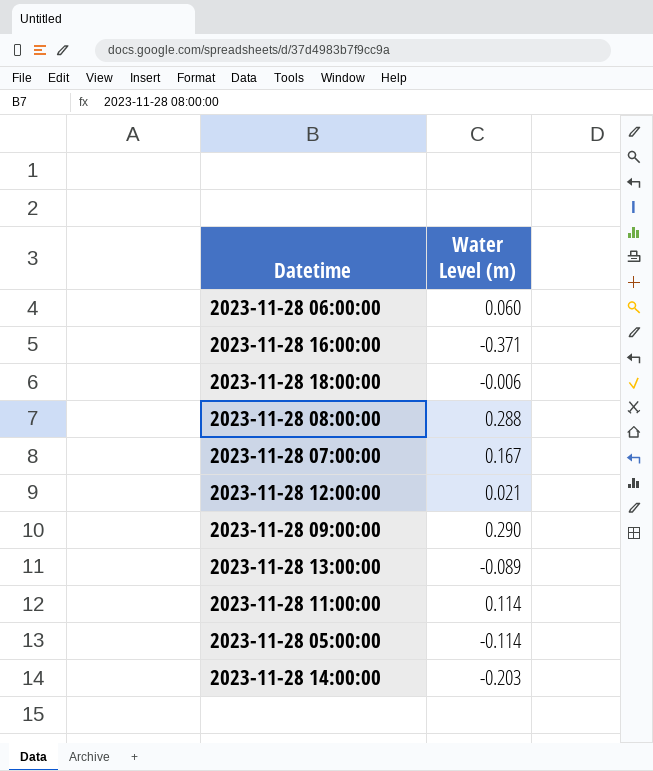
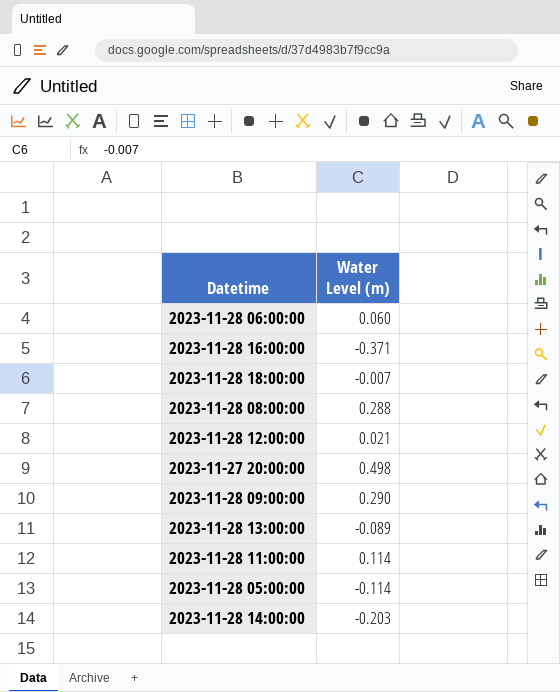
row 2023-11-28 07:00:00: 0.167 -> none
2023-11-28 18:00:00 | Water Level (m): -0.006 -> -0.007
row 2023-11-27 20:00:00: none -> 0.498

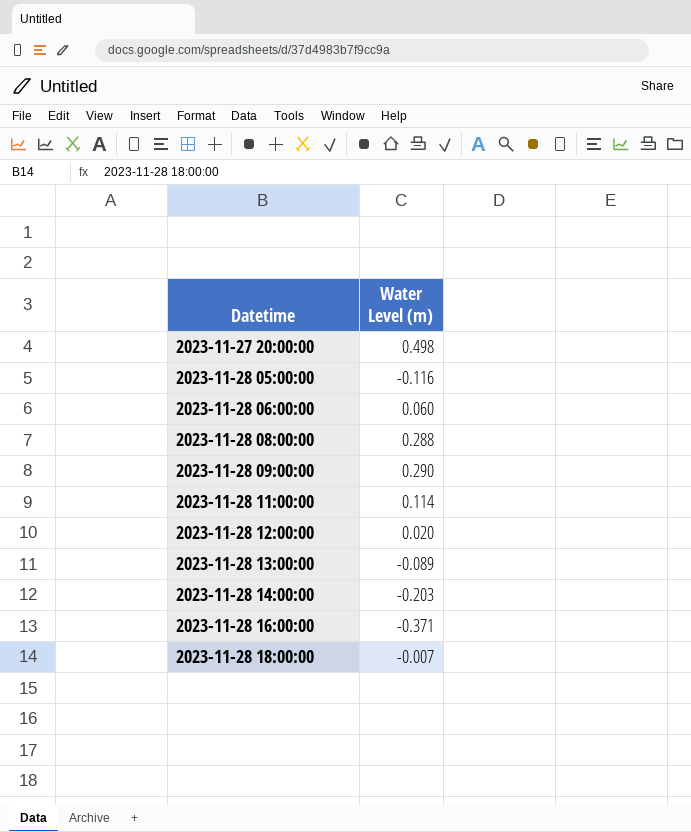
row order: none -> Datetime ascending
2023-11-28 05:00:00 | Water Level (m): -0.114 -> -0.116
2023-11-28 12:00:00 | Water Level (m): 0.021 -> 0.020

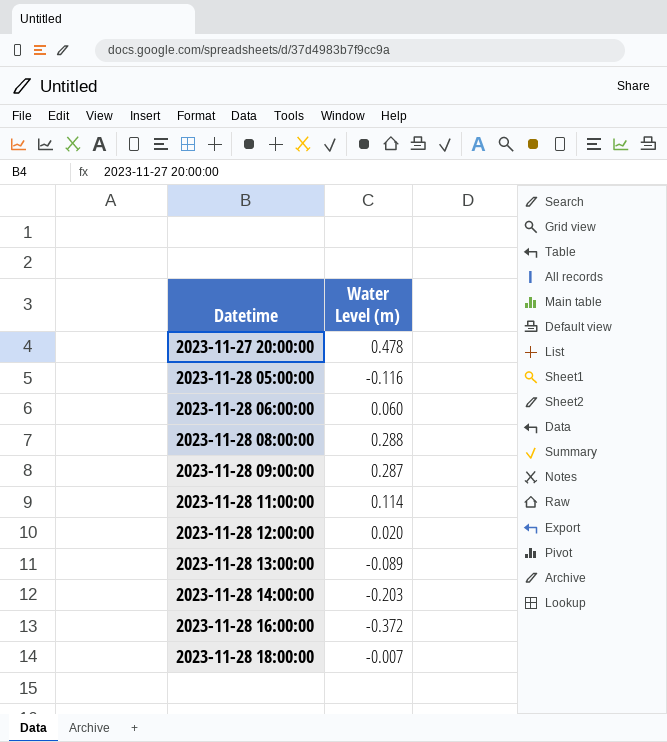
2023-11-27 20:00:00 | Water Level (m): 0.498 -> 0.478
2023-11-28 09:00:00 | Water Level (m): 0.290 -> 0.287
2023-11-28 16:00:00 | Water Level (m): -0.371 -> -0.372

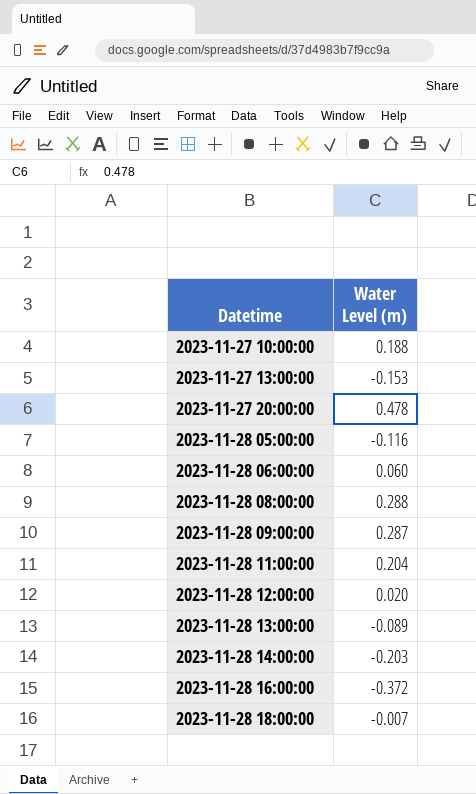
row 2023-11-27 10:00:00: none -> 0.188
row 2023-11-27 13:00:00: none -> -0.153
2023-11-28 11:00:00 | Water Level (m): 0.114 -> 0.204

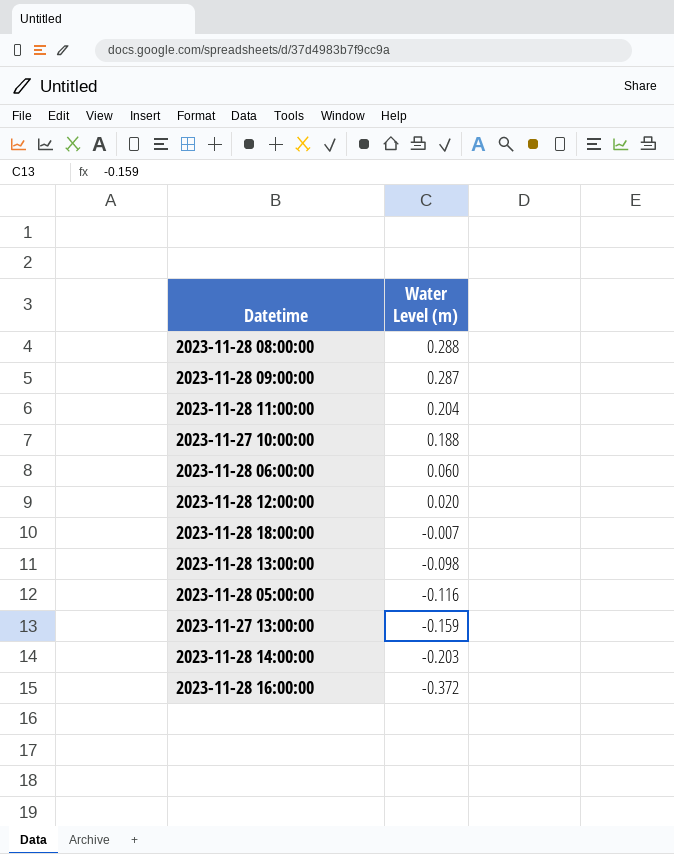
row order: Datetime ascending -> Water Level (m) descending
row 2023-11-27 20:00:00: 0.478 -> none
2023-11-28 13:00:00 | Water Level (m): -0.089 -> -0.098
2023-11-27 13:00:00 | Water Level (m): -0.153 -> -0.159

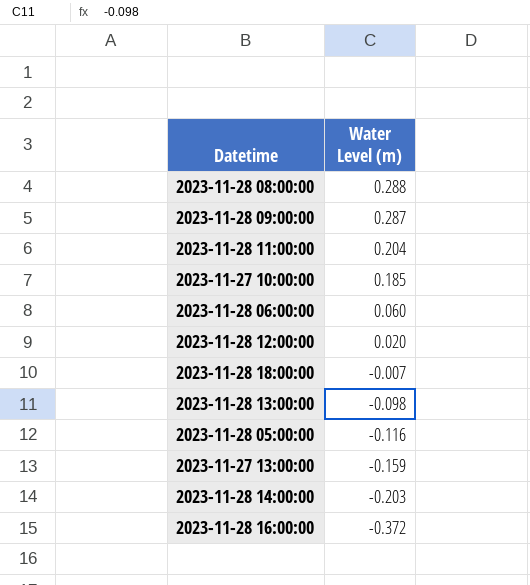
2023-11-27 10:00:00 | Water Level (m): 0.188 -> 0.185

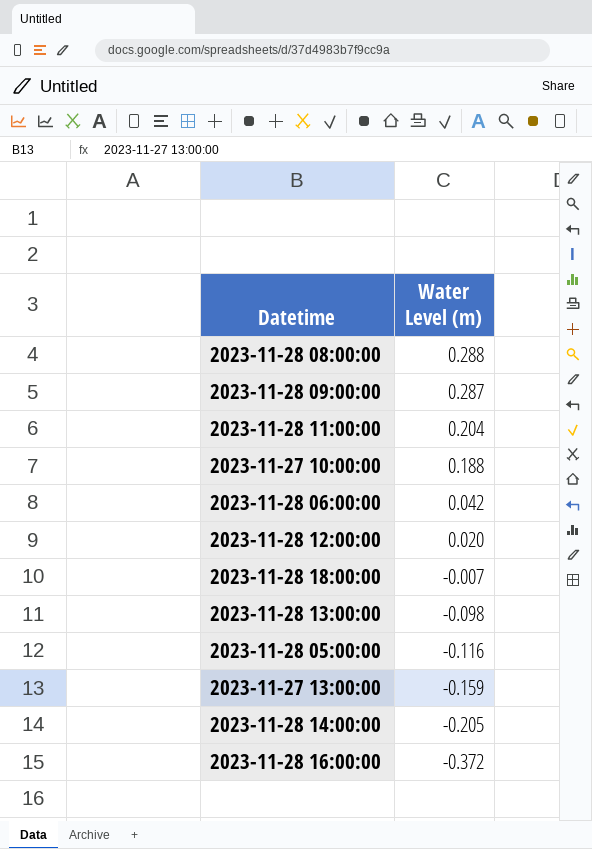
2023-11-27 10:00:00 | Water Level (m): 0.185 -> 0.188
2023-11-28 06:00:00 | Water Level (m): 0.060 -> 0.042
2023-11-28 14:00:00 | Water Level (m): -0.203 -> -0.205

